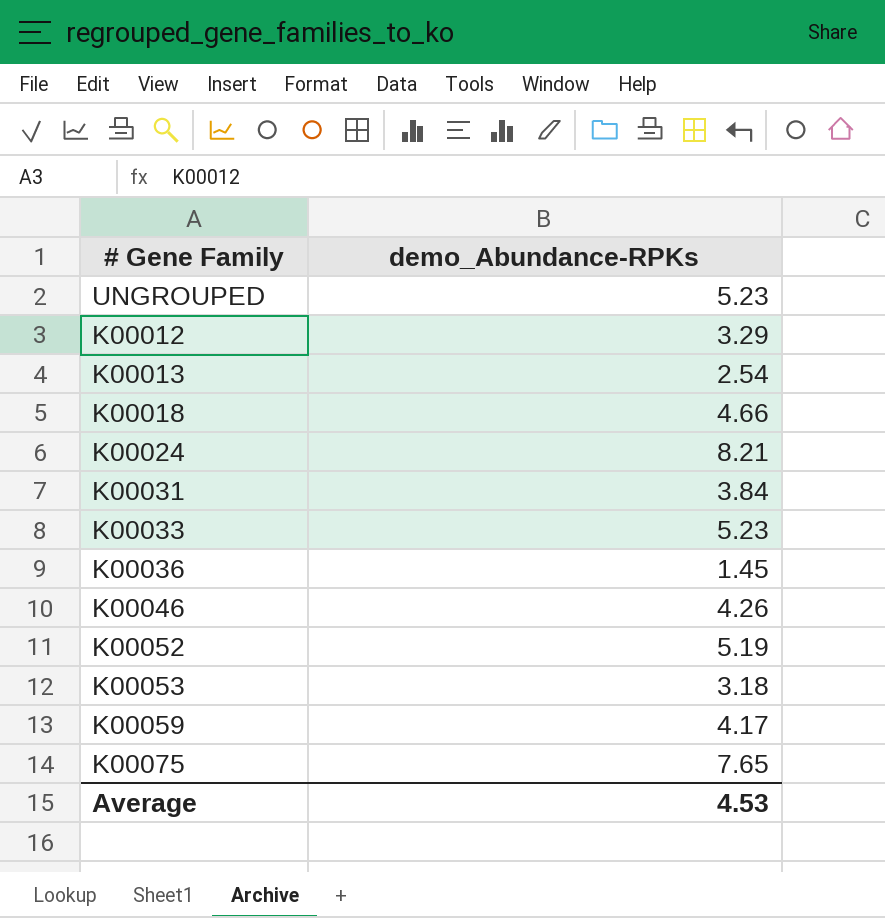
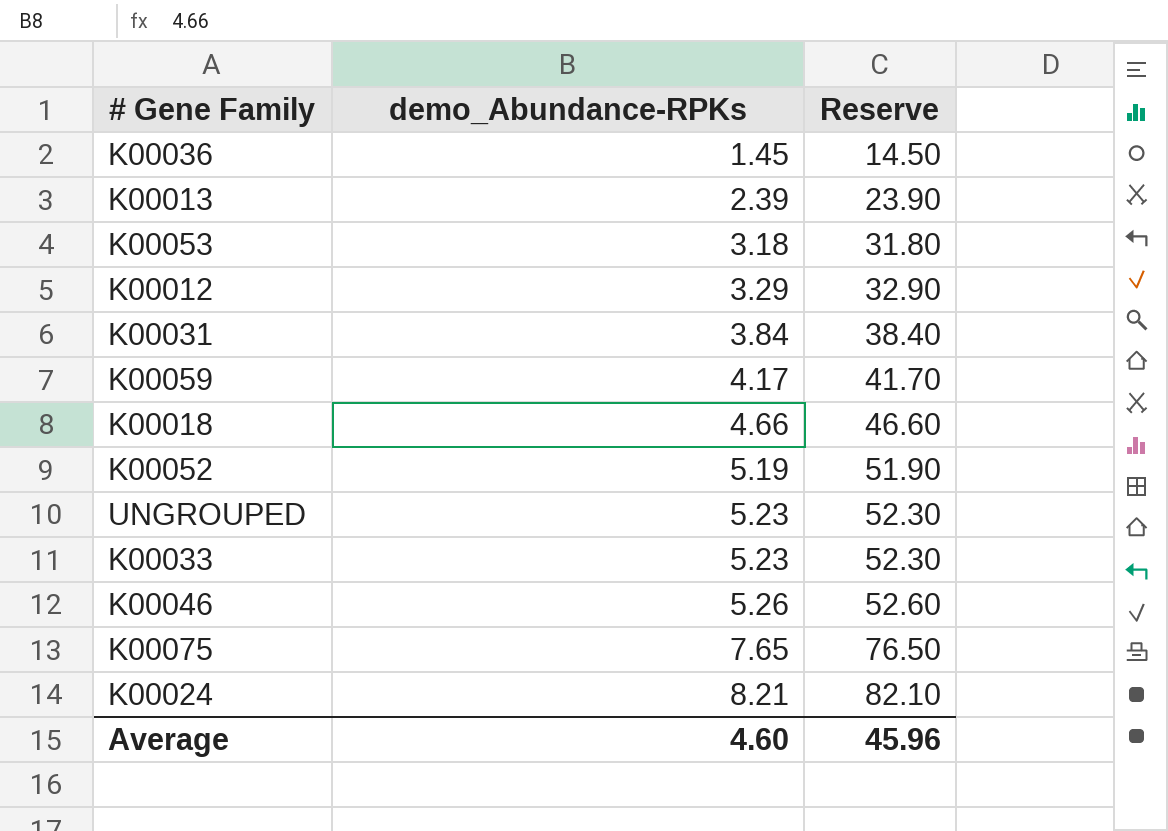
row order: none -> demo_Abundance-RPKs ascending
column Reserve | formula: none -> [demo_Abundance-RPKs] * 10
K00013 | demo_Abundance-RPKs: 2.54 -> 2.39
K00046 | demo_Abundance-RPKs: 4.26 -> 5.26
Average | demo_Abundance-RPKs: 4.53 -> 4.60

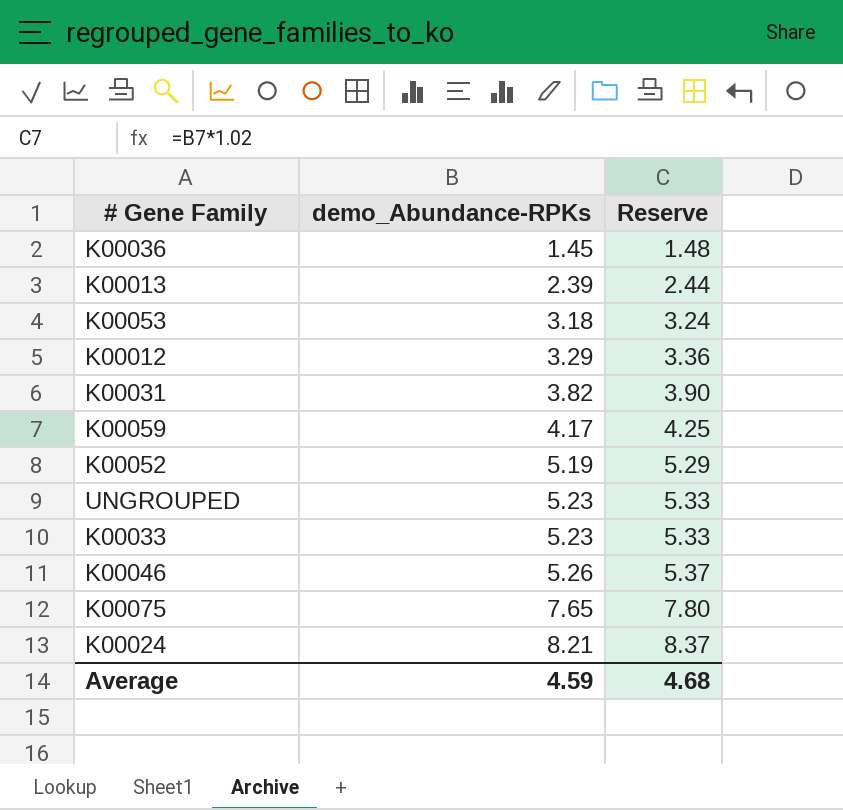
column Reserve | formula: [demo_Abundance-RPKs] * 10 -> [demo_Abundance-RPKs] * 1.02
row K00018: 4.66 | 46.60 -> none
K00031 | demo_Abundance-RPKs: 3.84 -> 3.82
Average | demo_Abundance-RPKs: 4.60 -> 4.59
Average | Reserve: 45.96 -> 4.68

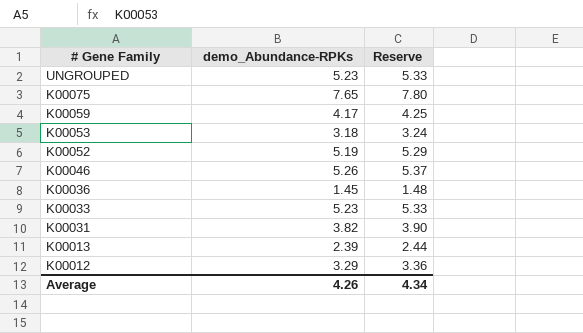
row order: demo_Abundance-RPKs ascending -> # Gene Family descending
row K00024: 8.21 | 8.37 -> none
Average | demo_Abundance-RPKs: 4.59 -> 4.26
Average | Reserve: 4.68 -> 4.34

